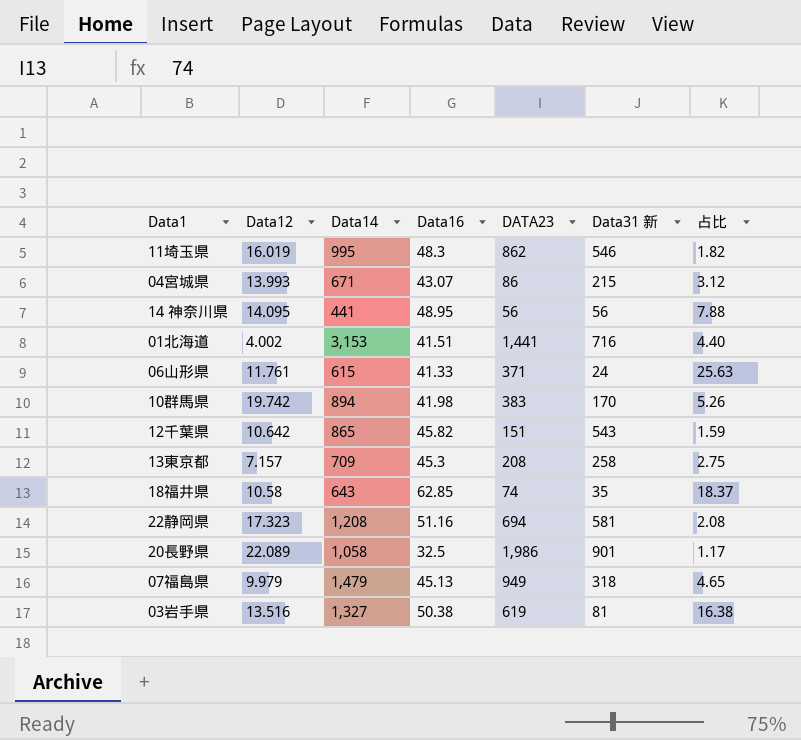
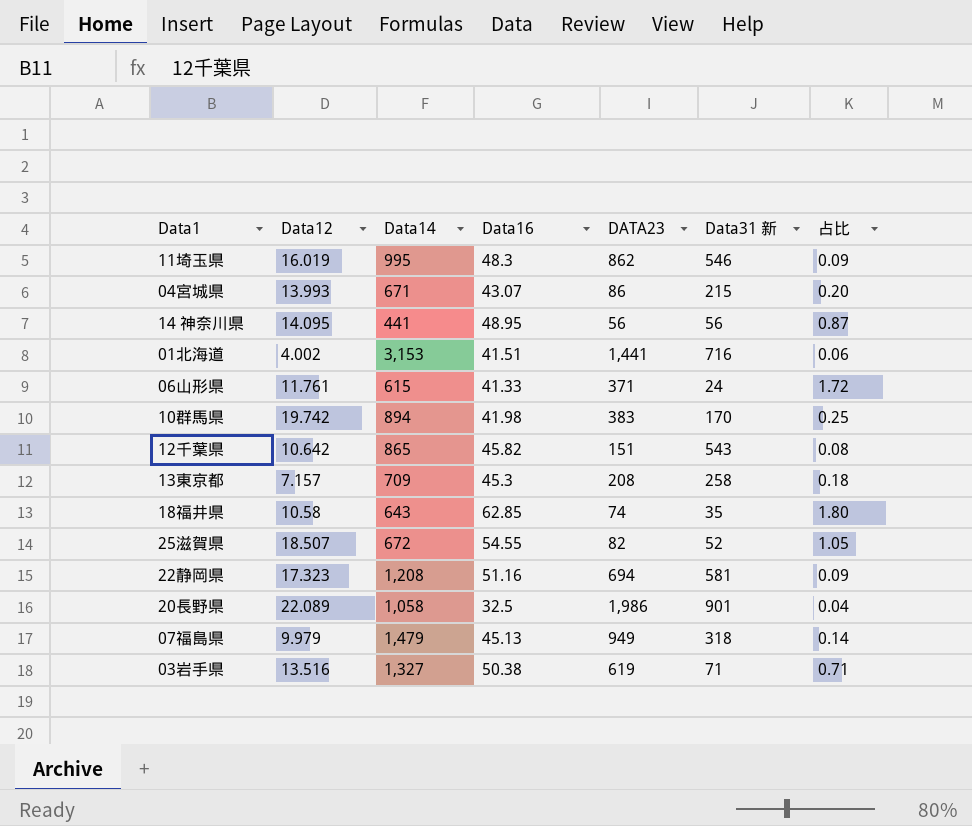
column 占比 | formula: [Data14] / [Data31 新] -> [Data16] / [Data31 新]
row 25滋賀県: none -> 18.507 | 672 | 54.55 | 82 | 52 | 1.05
03岩手県 | Data31 新: 81 -> 71

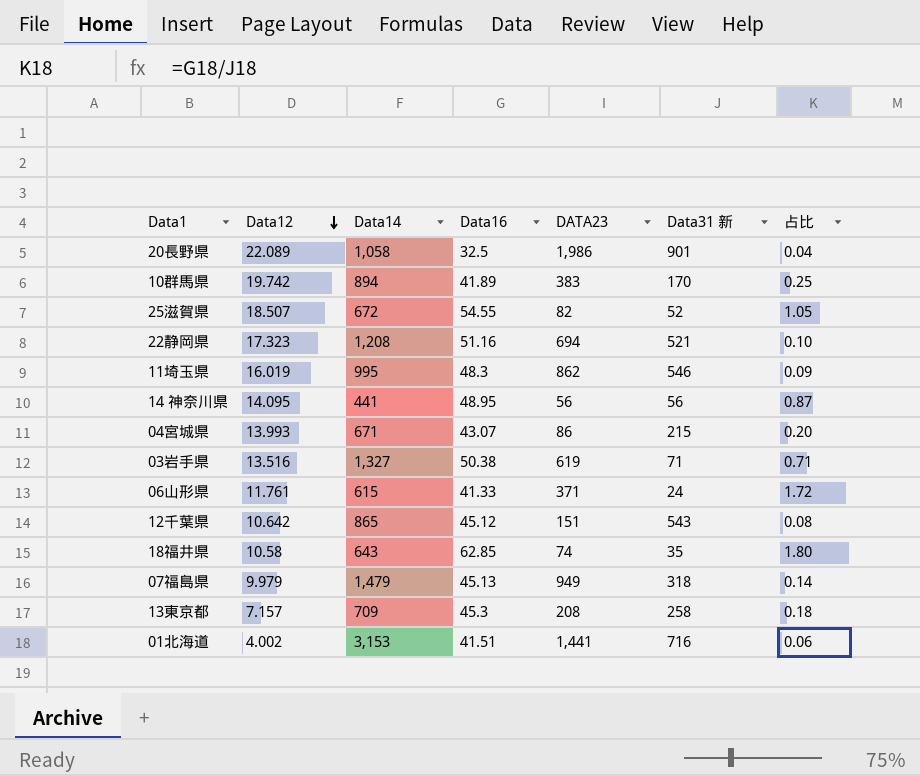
row order: none -> Data12 descending
10群馬県 | Data16: 41.98 -> 41.89
22静岡県 | Data31 新: 581 -> 521
22静岡県 | 占比: 0.09 -> 0.10
12千葉県 | Data16: 45.82 -> 45.12

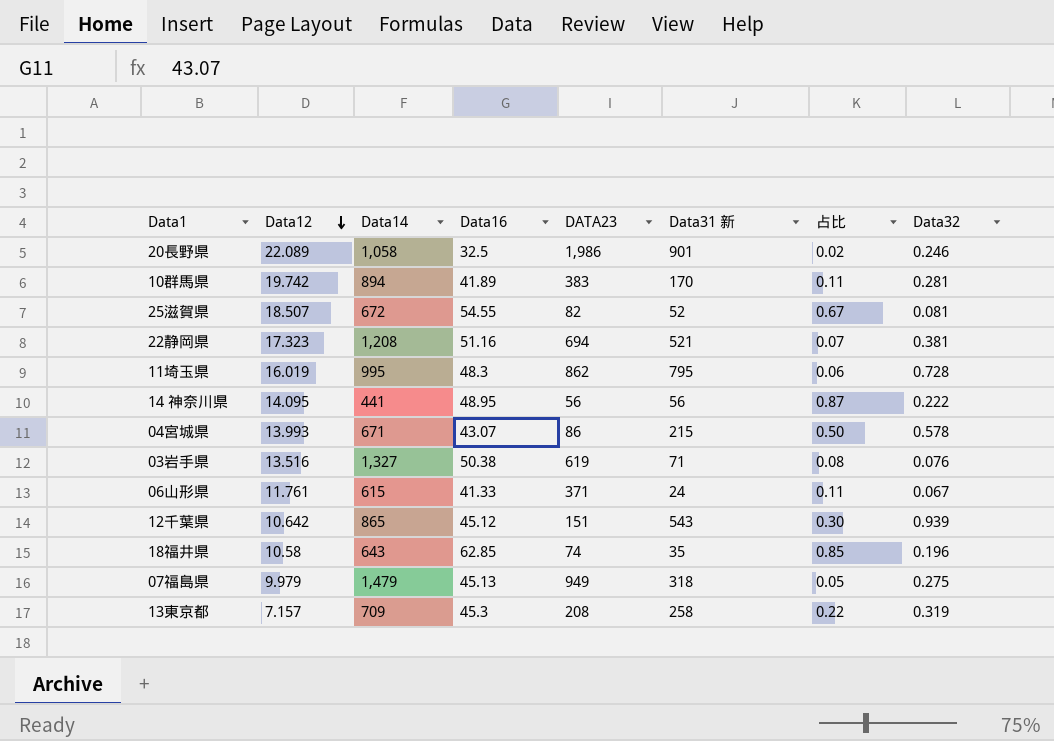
column 占比 | formula: [Data16] / [Data31 新] -> [Data16] / [DATA23]
column Data32 | position: none -> 8
row 01北海道: 4.002 | 3,153 | 41.51 | 1,441 | 716 | 0.06 -> none
11埼玉県 | Data31 新: 546 -> 795

